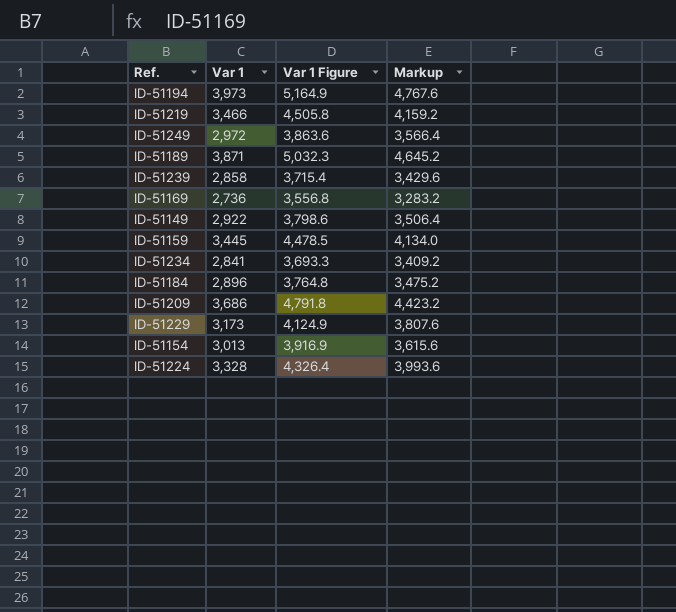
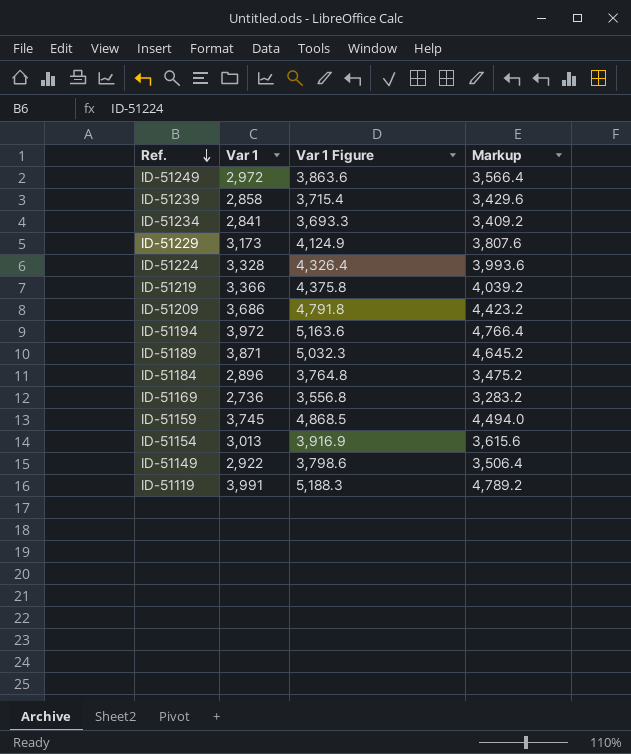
row order: none -> Ref. descending
ID-51219 | Var 1: 3,466 -> 3,366
ID-51219 | Var 1 Figure: 4,505.8 -> 4,375.8
ID-51219 | Markup: 4,159.2 -> 4,039.2
ID-51194 | Var 1: 3,973 -> 3,972
ID-51194 | Var 1 Figure: 5,164.9 -> 5,163.6
ID-51194 | Markup: 4,767.6 -> 4,766.4
ID-51159 | Var 1: 3,445 -> 3,745
ID-51159 | Var 1 Figure: 4,478.5 -> 4,868.5
ID-51159 | Markup: 4,134.0 -> 4,494.0
row ID-51119: none -> 3,991 | 5,188.3 | 4,789.2

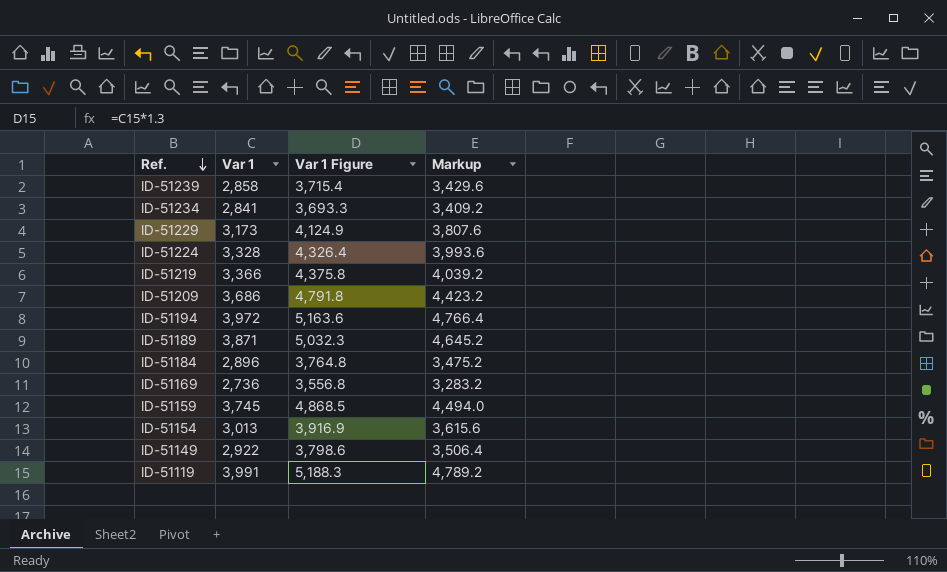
row ID-51249: 2,972 | 3,863.6 | 3,566.4 -> none

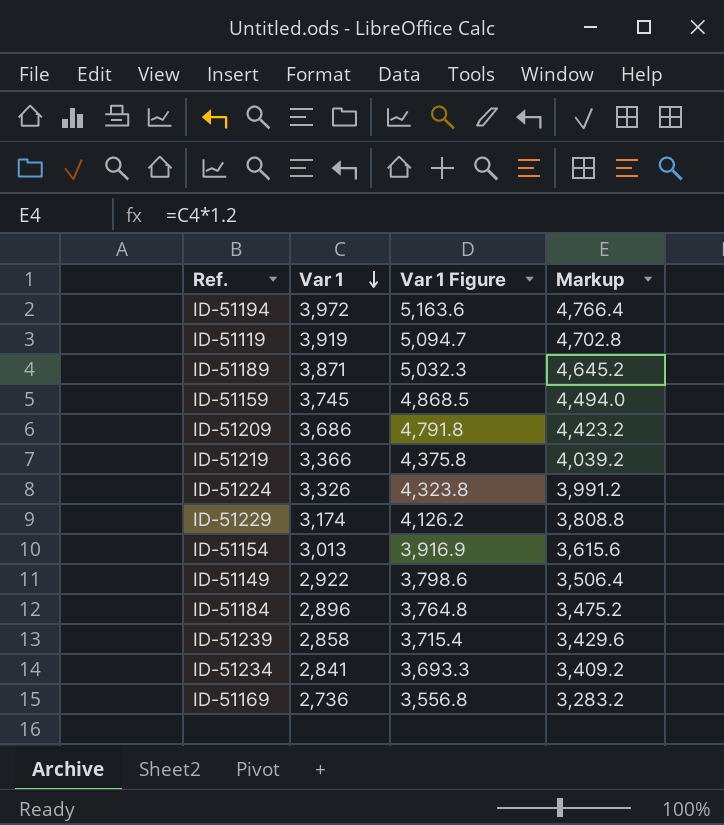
row order: Ref. descending -> Var 1 descending
ID-51119 | Var 1: 3,991 -> 3,919
ID-51119 | Var 1 Figure: 5,188.3 -> 5,094.7
ID-51119 | Markup: 4,789.2 -> 4,702.8
ID-51224 | Var 1: 3,328 -> 3,326
ID-51224 | Var 1 Figure: 4,326.4 -> 4,323.8
ID-51224 | Markup: 3,993.6 -> 3,991.2
ID-51229 | Var 1: 3,173 -> 3,174
ID-51229 | Var 1 Figure: 4,124.9 -> 4,126.2
ID-51229 | Markup: 3,807.6 -> 3,808.8

